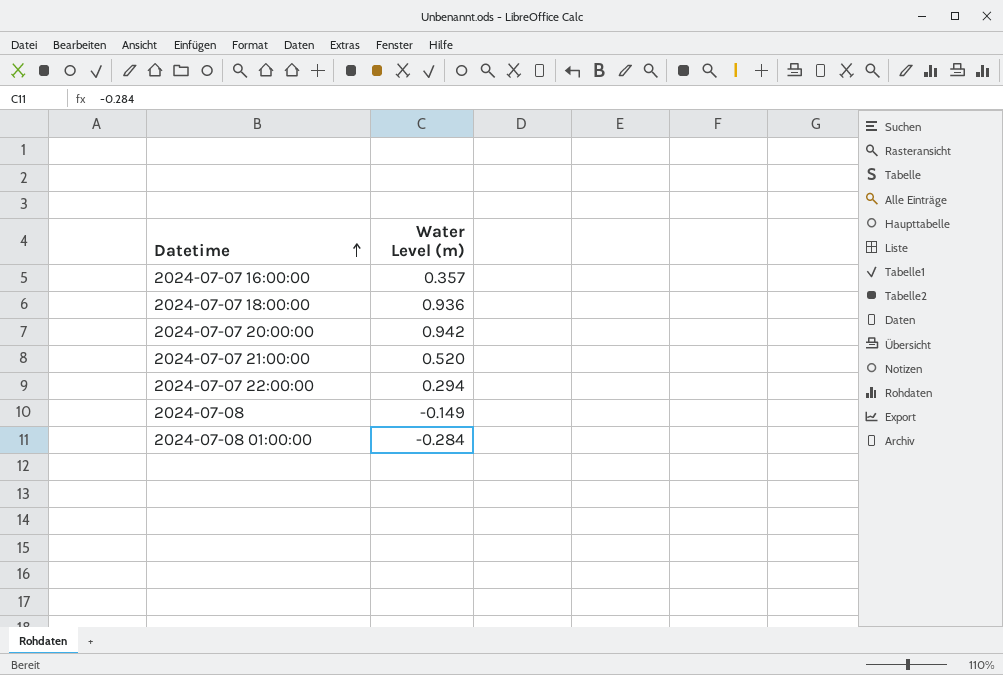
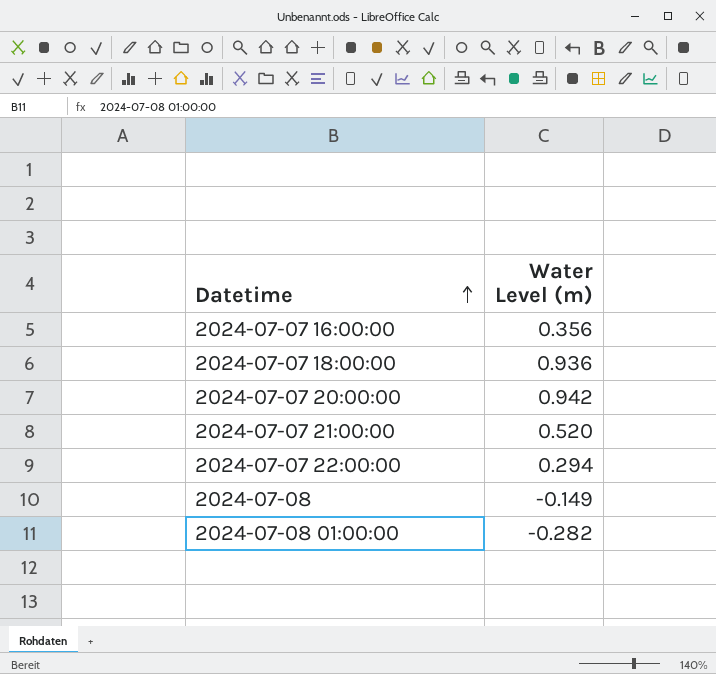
2024-07-07 16:00:00 | Water Level (m): 0.357 -> 0.356
2024-07-08 01:00:00 | Water Level (m): -0.284 -> -0.282

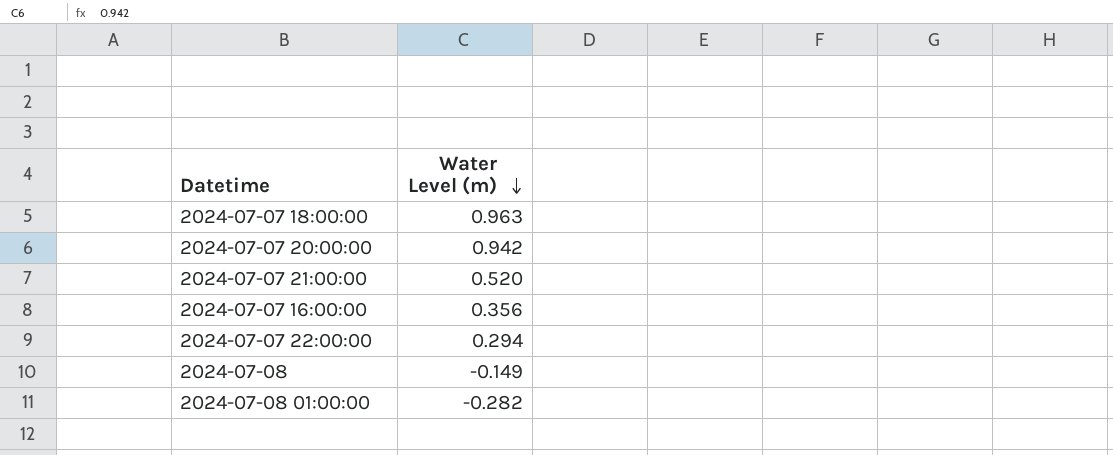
row order: Datetime ascending -> Water Level (m) descending
2024-07-07 18:00:00 | Water Level (m): 0.936 -> 0.963

